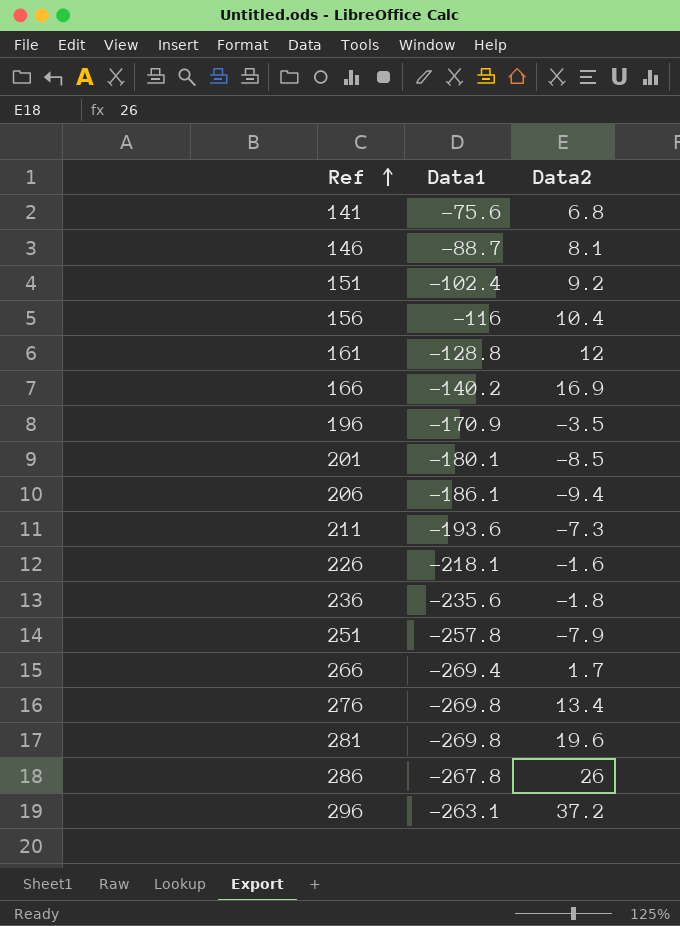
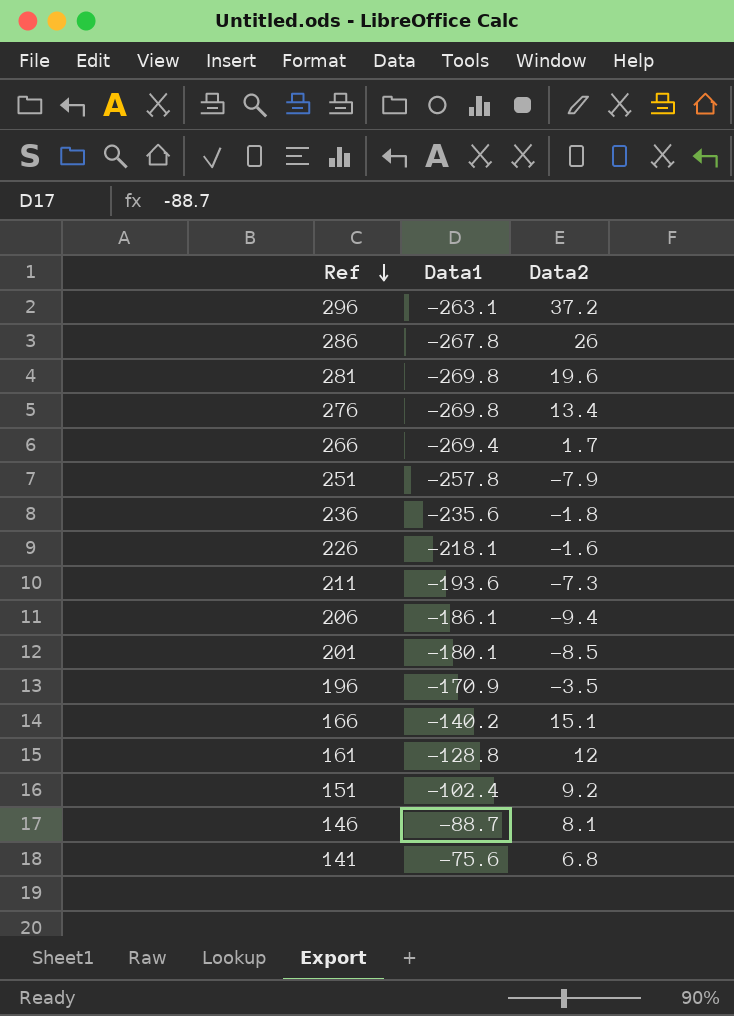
row order: Ref ascending -> Ref descending
row 156: -116 | 10.4 -> none
166 | Data2: 16.9 -> 15.1

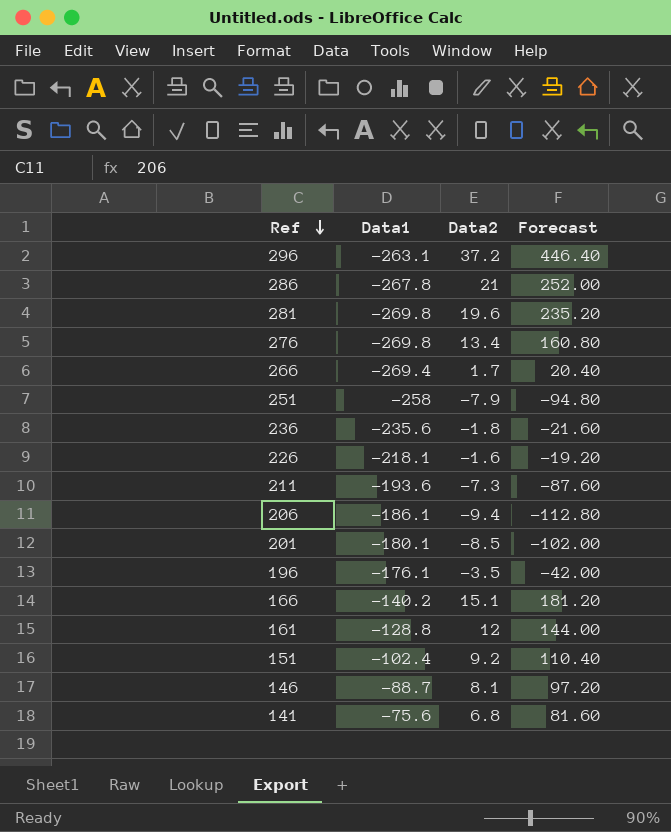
column Forecast | formula: none -> [Data2] * 12
286 | Data2: 26 -> 21
251 | Data1: -257.8 -> -258
196 | Data1: -170.9 -> -176.1

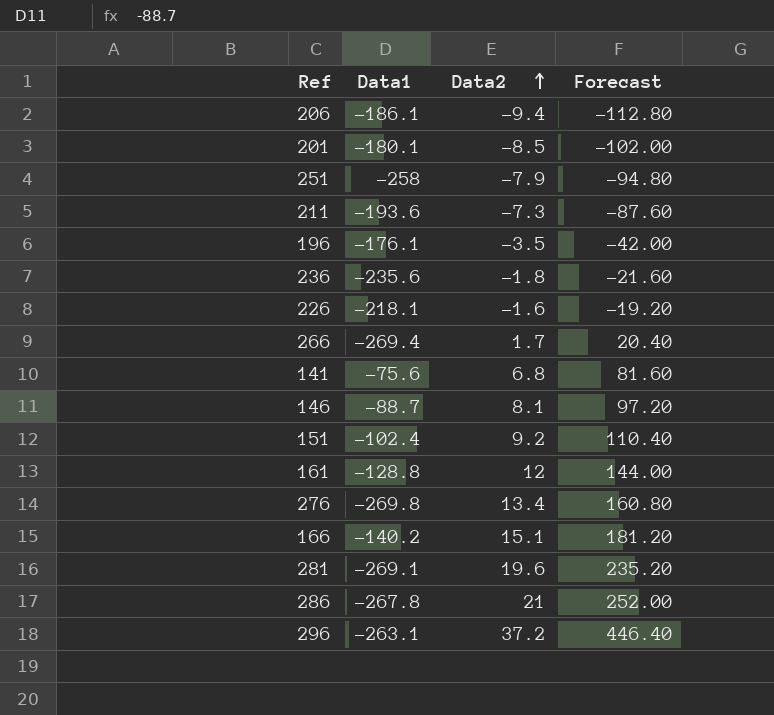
row order: Ref descending -> Data2 ascending
281 | Data1: -269.8 -> -269.1

